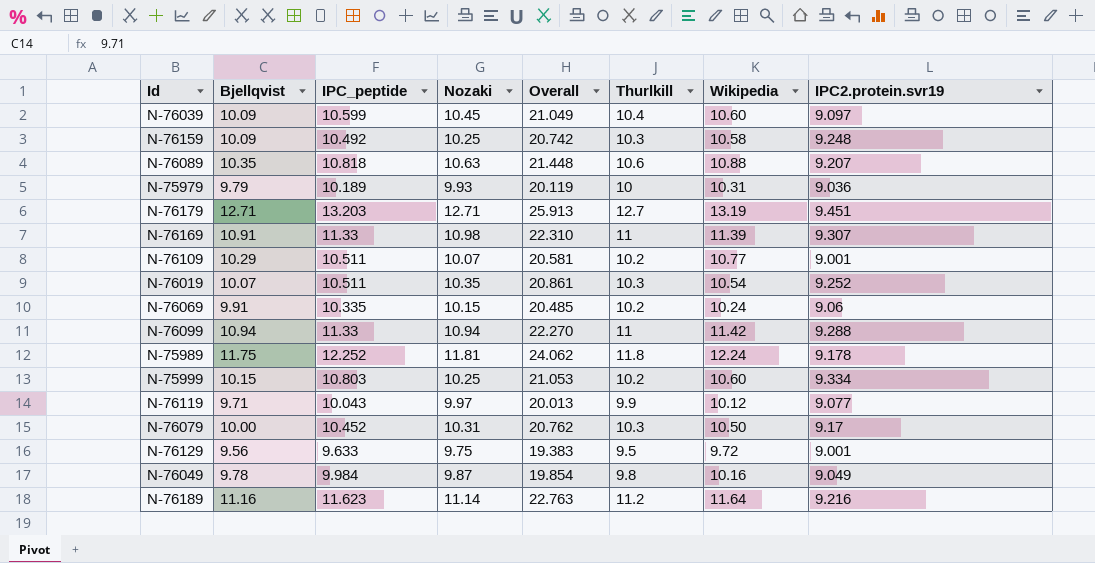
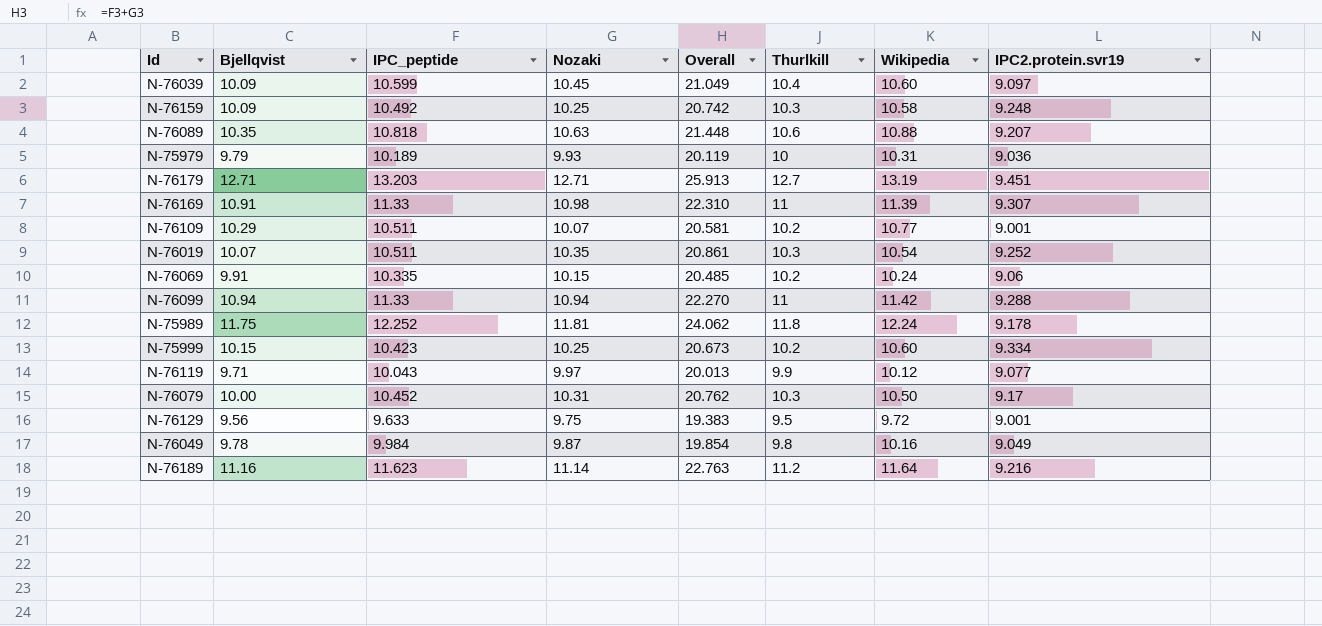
N-75999 | IPC_peptide: 10.803 -> 10.423
N-75999 | Overall: 21.053 -> 20.673

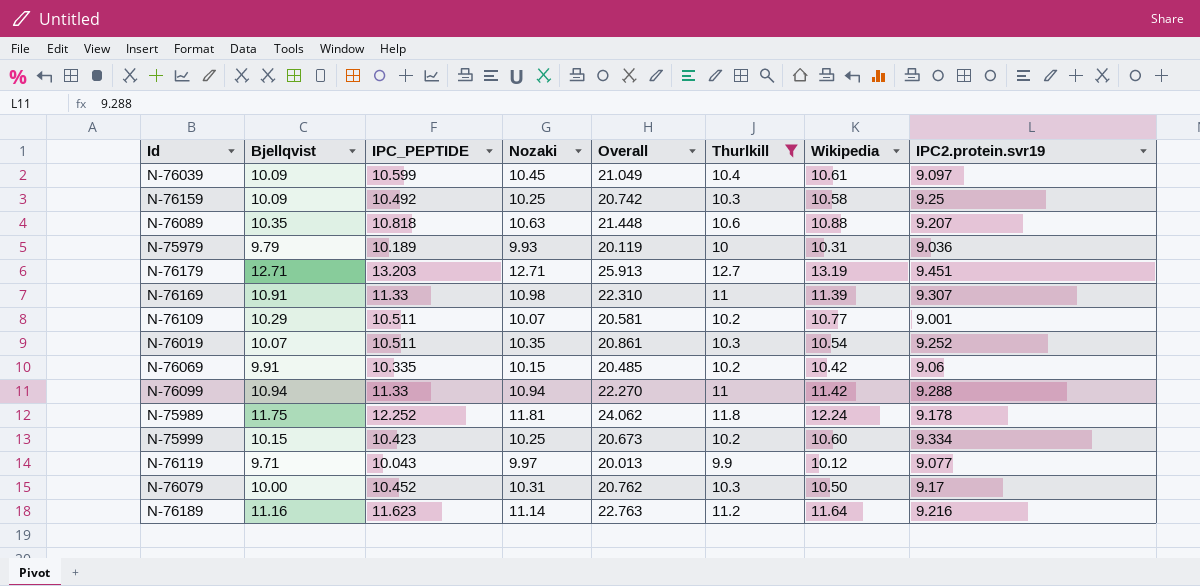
filter: none -> Thurlkill >= 9.9
column name: IPC_peptide -> IPC_PEPTIDE
N-76039 | Wikipedia: 10.60 -> 10.61
N-76159 | IPC2.protein.svr19: 9.248 -> 9.25
N-76069 | Wikipedia: 10.24 -> 10.42

